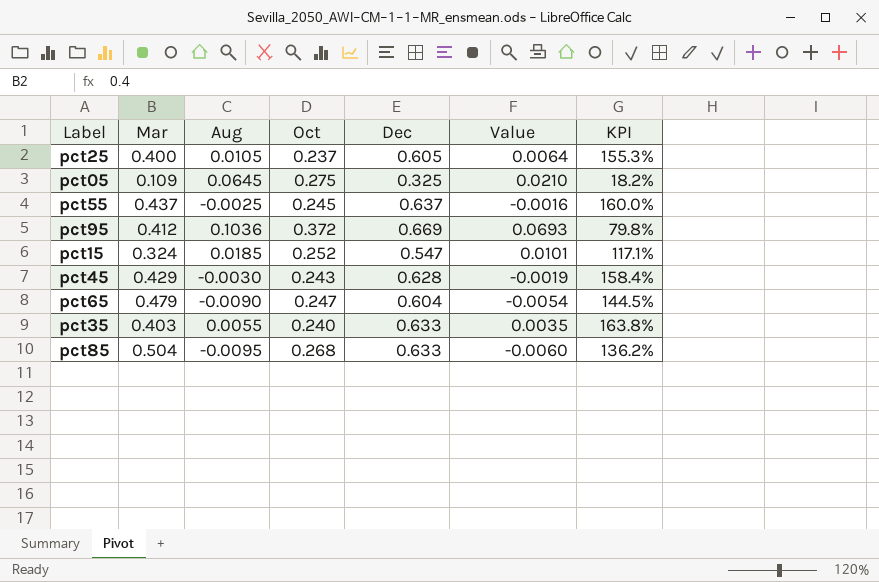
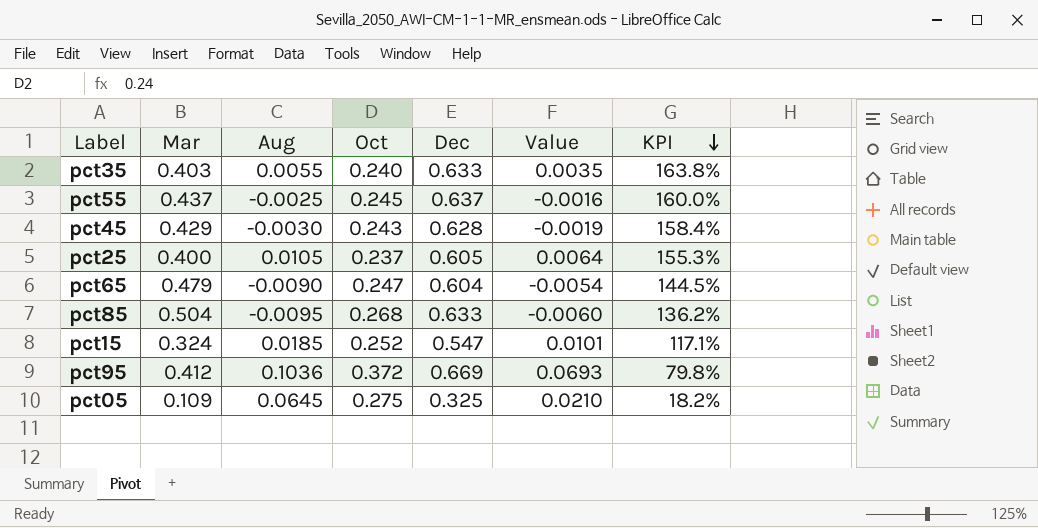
row order: none -> KPI descending

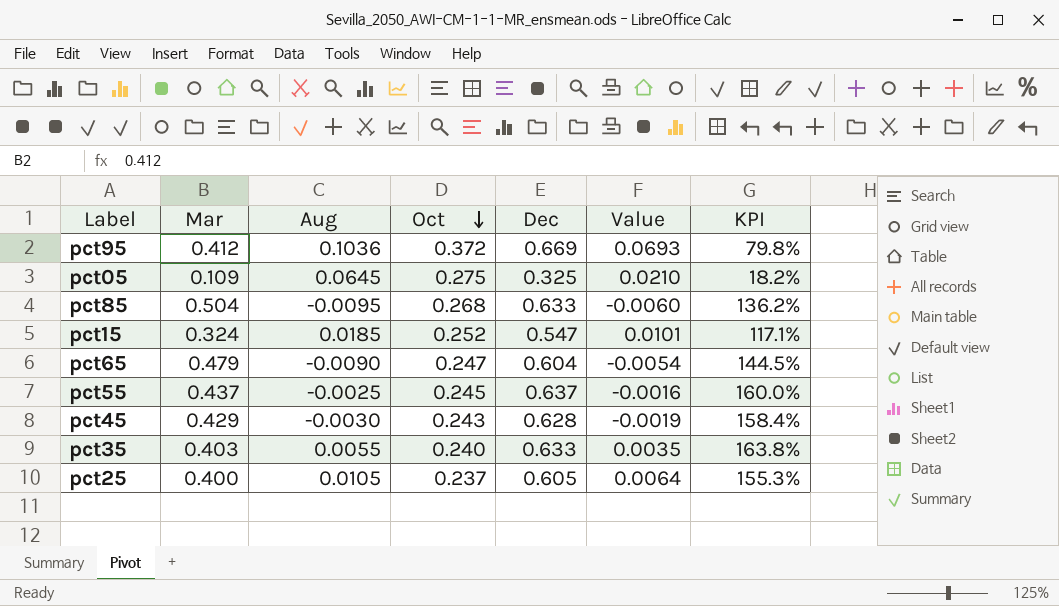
row order: KPI descending -> Oct descending

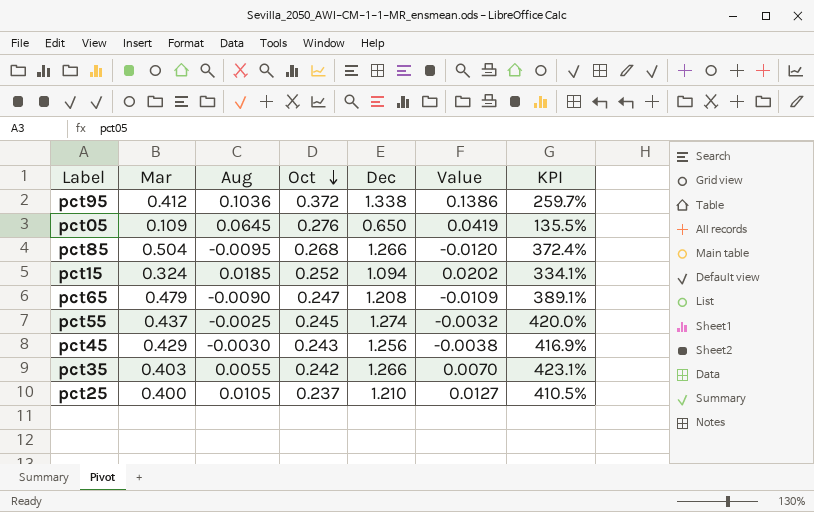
pct95 | Dec: 0.669 -> 1.338
pct95 | Value: 0.0693 -> 0.1386
pct95 | KPI: 79.8% -> 259.7%
pct05 | Oct: 0.275 -> 0.276
pct05 | Dec: 0.325 -> 0.650
pct05 | Value: 0.0210 -> 0.0419
pct05 | KPI: 18.2% -> 135.5%
pct85 | Dec: 0.633 -> 1.266
pct85 | Value: -0.0060 -> -0.0120
pct85 | KPI: 136.2% -> 372.4%
pct15 | Dec: 0.547 -> 1.094
pct15 | Value: 0.0101 -> 0.0202
pct15 | KPI: 117.1% -> 334.1%
pct65 | Dec: 0.604 -> 1.208
pct65 | Value: -0.0054 -> -0.0109
pct65 | KPI: 144.5% -> 389.1%
pct55 | Dec: 0.637 -> 1.274
pct55 | Value: -0.0016 -> -0.0032
pct55 | KPI: 160.0% -> 420.0%
pct45 | Dec: 0.628 -> 1.256
pct45 | Value: -0.0019 -> -0.0038
pct45 | KPI: 158.4% -> 416.9%
pct35 | Oct: 0.240 -> 0.242
pct35 | Dec: 0.633 -> 1.266
pct35 | Value: 0.0035 -> 0.0070
pct35 | KPI: 163.8% -> 423.1%
pct25 | Dec: 0.605 -> 1.210
pct25 | Value: 0.0064 -> 0.0127
pct25 | KPI: 155.3% -> 410.5%

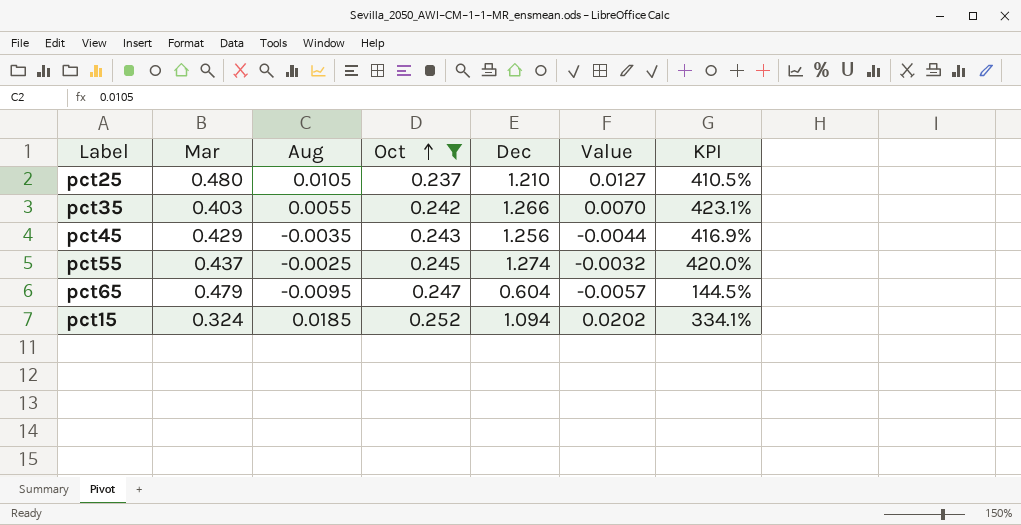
filter: none -> Oct <= 0.252
row order: Oct descending -> Oct ascending
pct25 | Mar: 0.400 -> 0.480
pct45 | Aug: -0.0030 -> -0.0035
pct45 | Value: -0.0038 -> -0.0044
pct65 | Aug: -0.0090 -> -0.0095
pct65 | Dec: 1.208 -> 0.604
pct65 | Value: -0.0109 -> -0.0057
pct65 | KPI: 389.1% -> 144.5%

